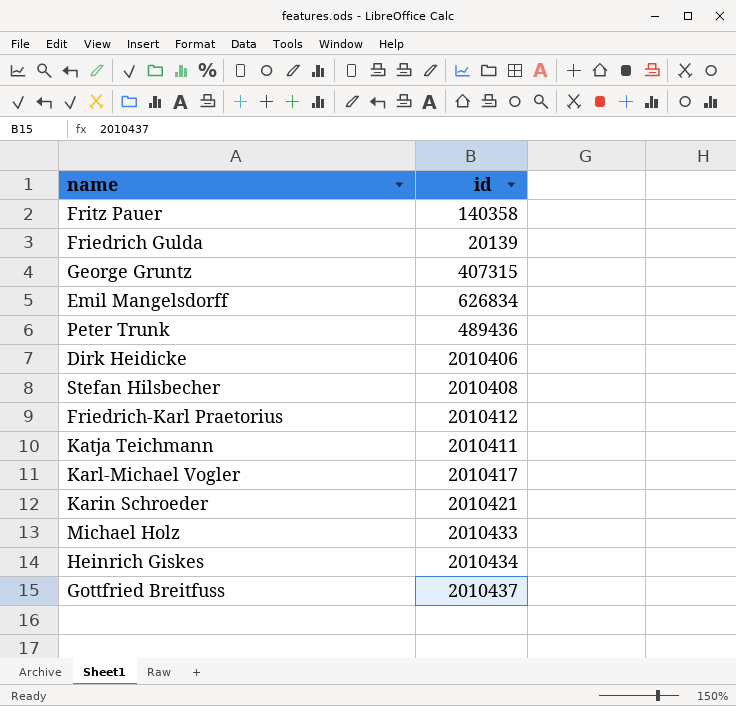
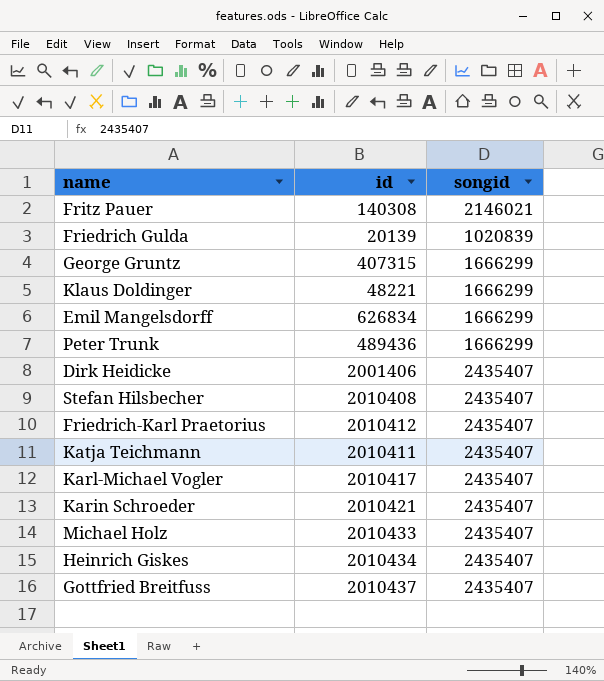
column songid | position: none -> 3
Fritz Pauer | id: 140358 -> 140308
row Klaus Doldinger: none -> 48221 | 1666299
Dirk Heidicke | id: 2010406 -> 2001406

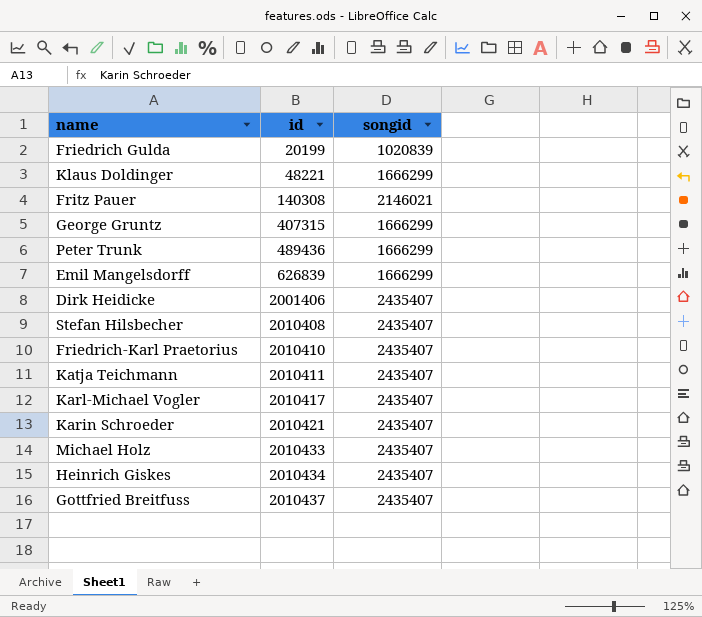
row order: none -> id ascending
Friedrich Gulda | id: 20139 -> 20199
Emil Mangelsdorff | id: 626834 -> 626839
Friedrich-Karl Praetorius | id: 2010412 -> 2010410

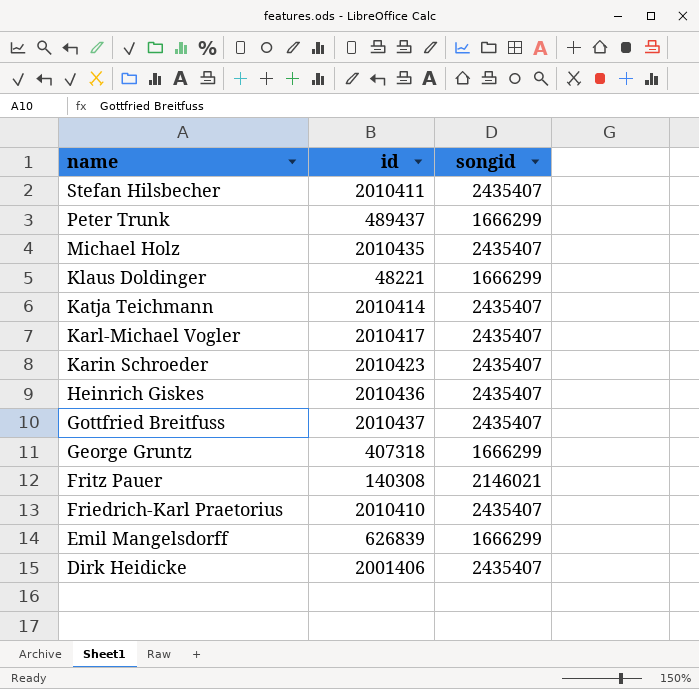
row order: id ascending -> name descending
row Friedrich Gulda: 20199 | 1020839 -> none
Stefan Hilsbecher | id: 2010408 -> 2010411
Peter Trunk | id: 489436 -> 489437
Michael Holz | id: 2010433 -> 2010435
Katja Teichmann | id: 2010411 -> 2010414
Karin Schroeder | id: 2010421 -> 2010423
Heinrich Giskes | id: 2010434 -> 2010436
George Gruntz | id: 407315 -> 407318

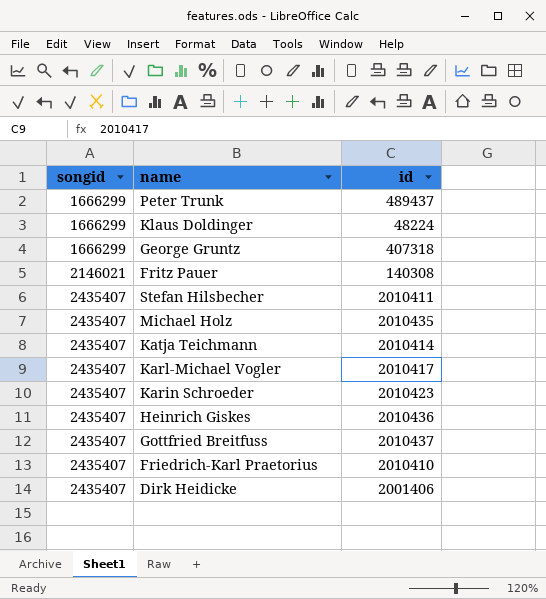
row order: name descending -> songid ascending
column songid | position: 3 -> 1
row Emil Mangelsdorff: 626839 | 1666299 -> none
Klaus Doldinger | id: 48221 -> 48224

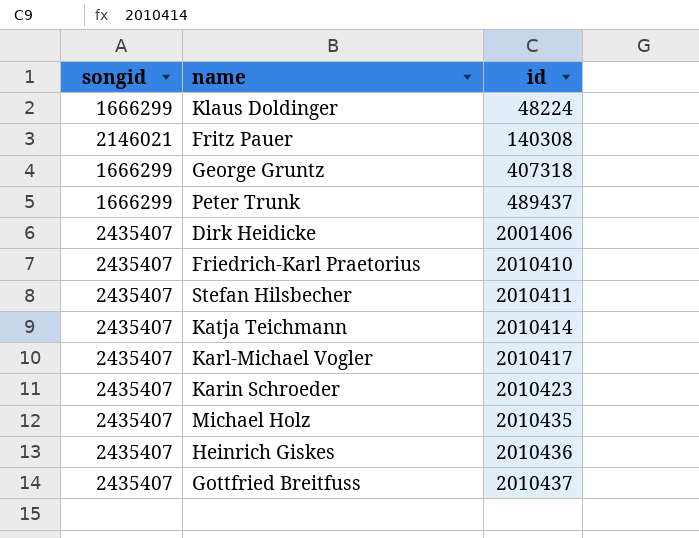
row order: songid ascending -> id ascending

